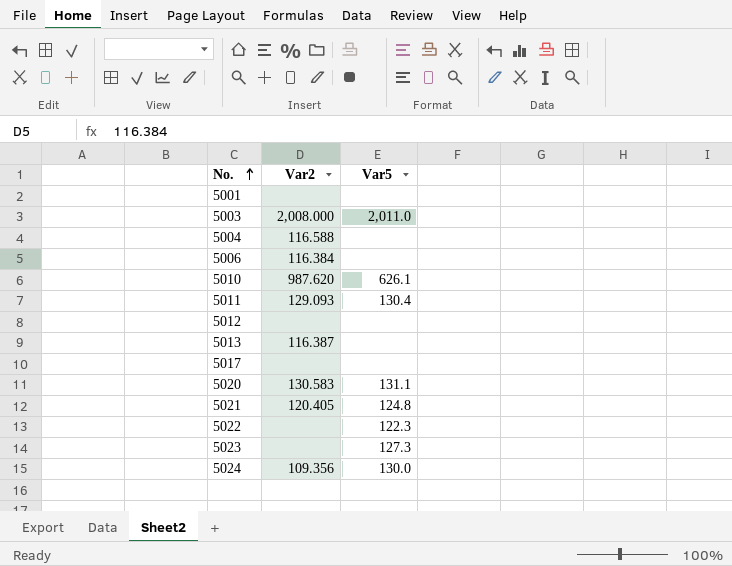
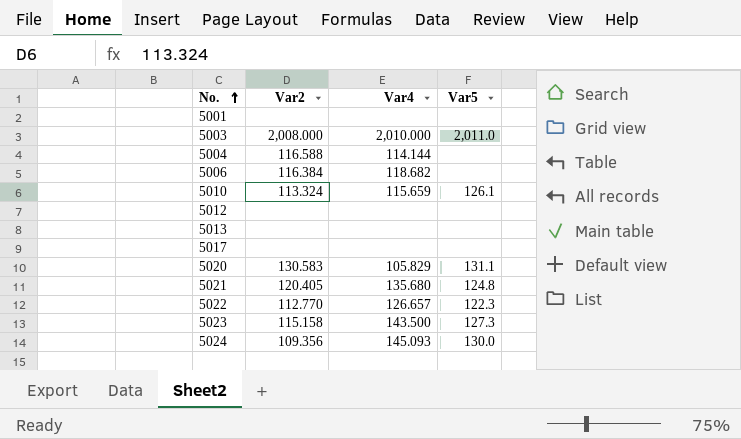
column Var4 | position: none -> 3
row 5011: 129.093 | 130.4 -> none
5010 | Var2: 987.620 -> 113.324
5010 | Var5: 626.1 -> 126.1
5013 | Var2: 116.387 -> none
5022 | Var2: none -> 112.770
5023 | Var2: none -> 115.158

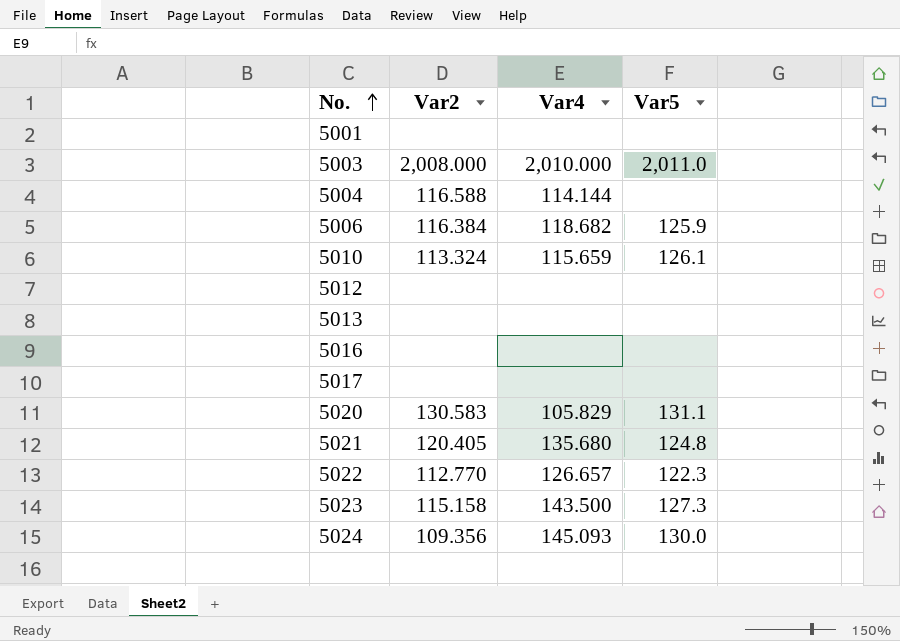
5006 | Var5: none -> 125.9
row 5016: none -> none | none | none

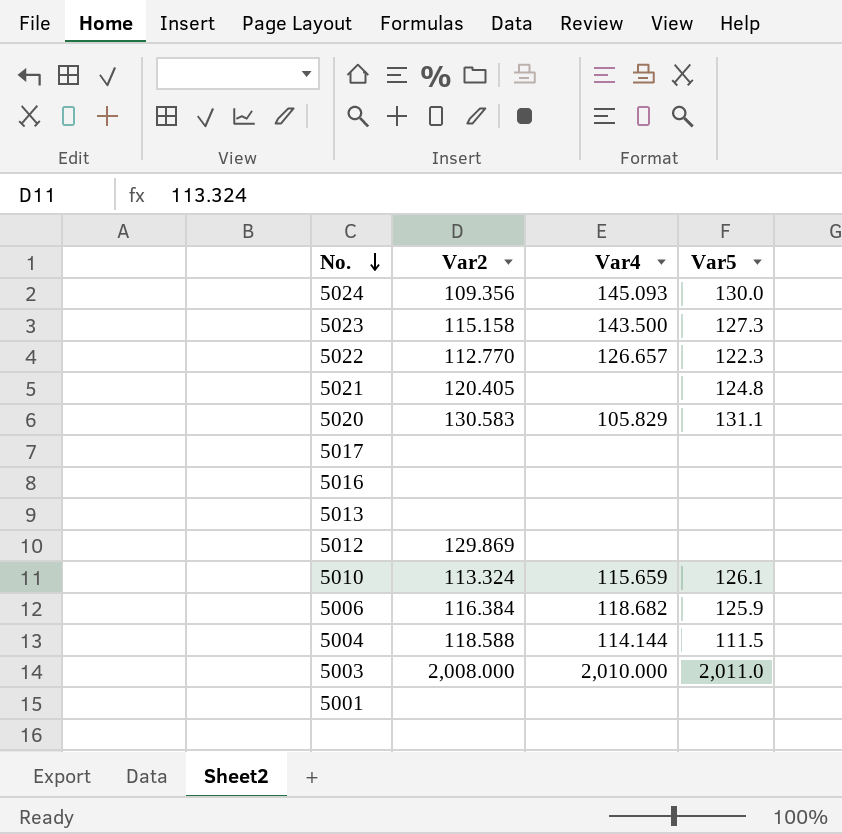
row order: No. ascending -> No. descending
5021 | Var4: 135.680 -> none
5012 | Var2: none -> 129.869
5004 | Var2: 116.588 -> 118.588
5004 | Var5: none -> 111.5

